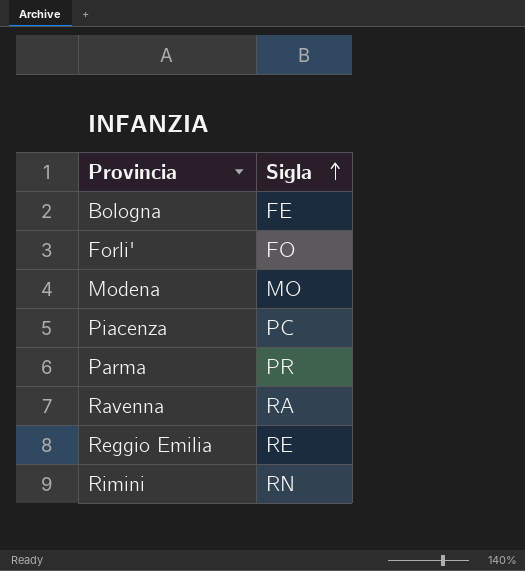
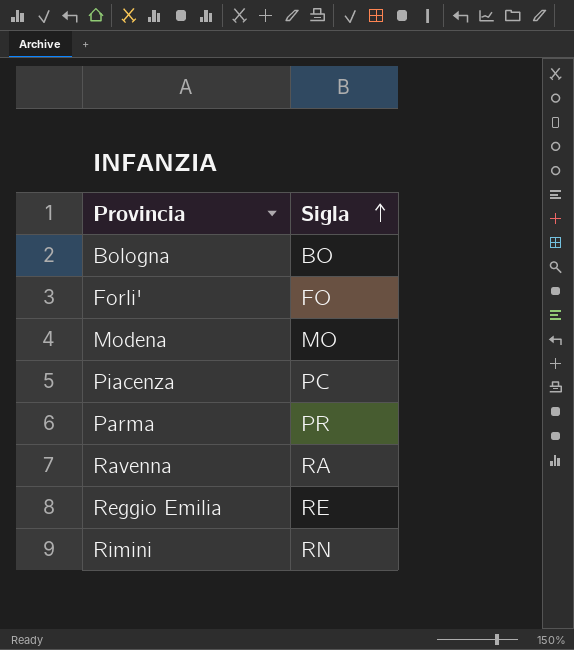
Bologna | Sigla: FE -> BO

